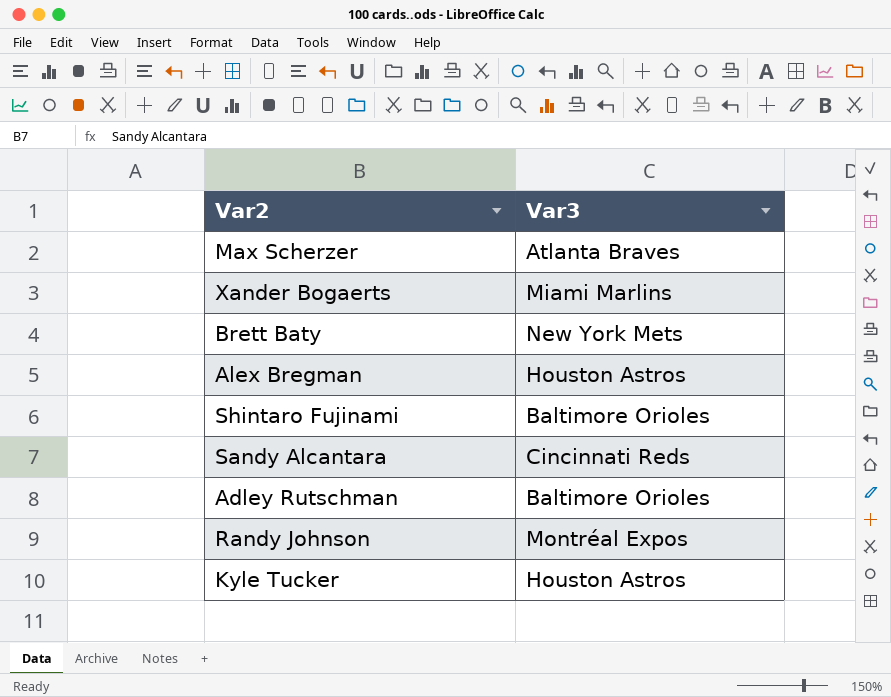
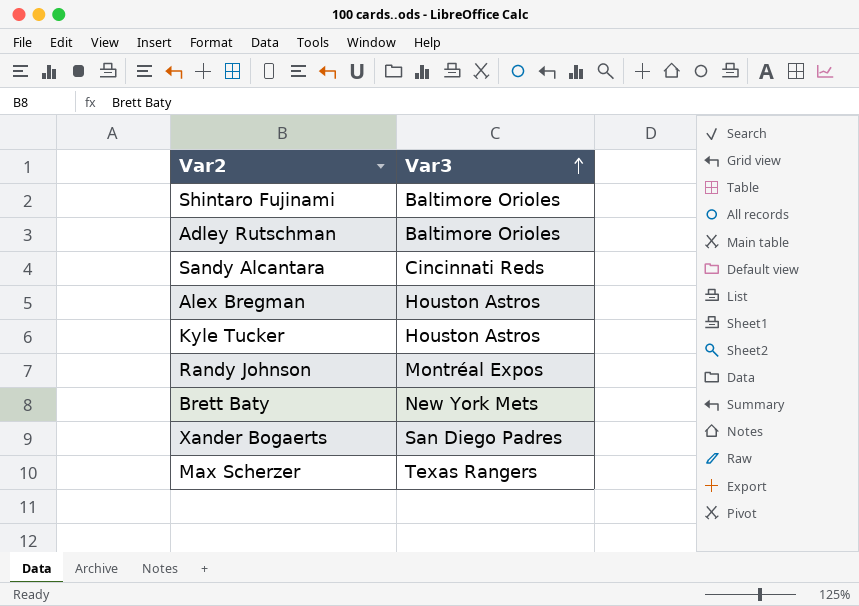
row order: none -> Var3 ascending
Xander Bogaerts | Var3: Miami Marlins -> San Diego Padres
Max Scherzer | Var3: Atlanta Braves -> Texas Rangers

